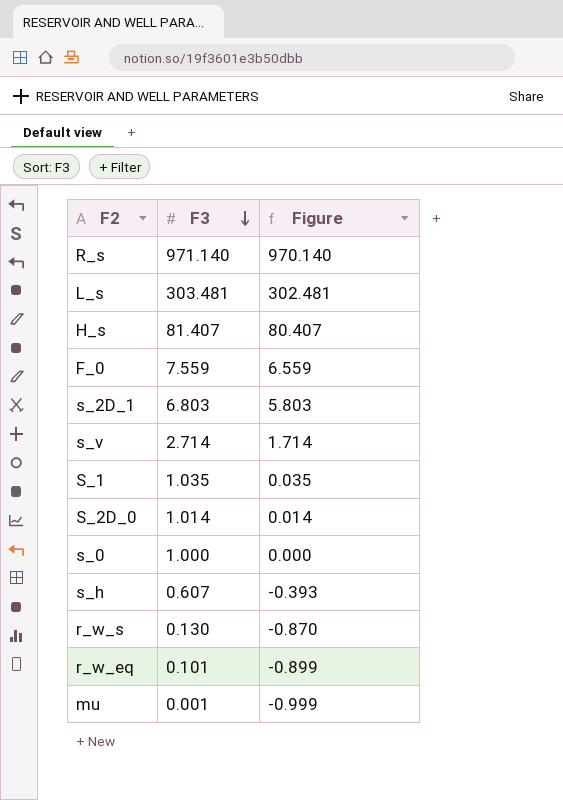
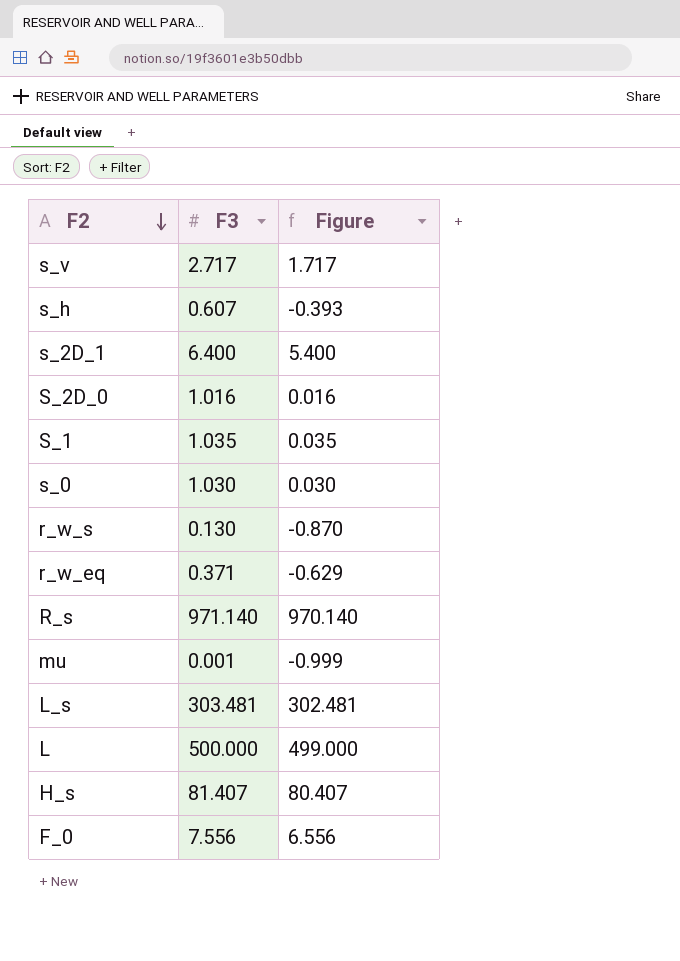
row order: F3 descending -> F2 descending
s_v | F3: 2.714 -> 2.717
s_v | Figure: 1.714 -> 1.717
s_2D_1 | F3: 6.803 -> 6.400
s_2D_1 | Figure: 5.803 -> 5.400
S_2D_0 | F3: 1.014 -> 1.016
S_2D_0 | Figure: 0.014 -> 0.016
s_0 | F3: 1.000 -> 1.030
s_0 | Figure: 0.000 -> 0.030
r_w_eq | F3: 0.101 -> 0.371
r_w_eq | Figure: -0.899 -> -0.629
row L: none -> 500.000 | 499.000
F_0 | F3: 7.559 -> 7.556
F_0 | Figure: 6.559 -> 6.556

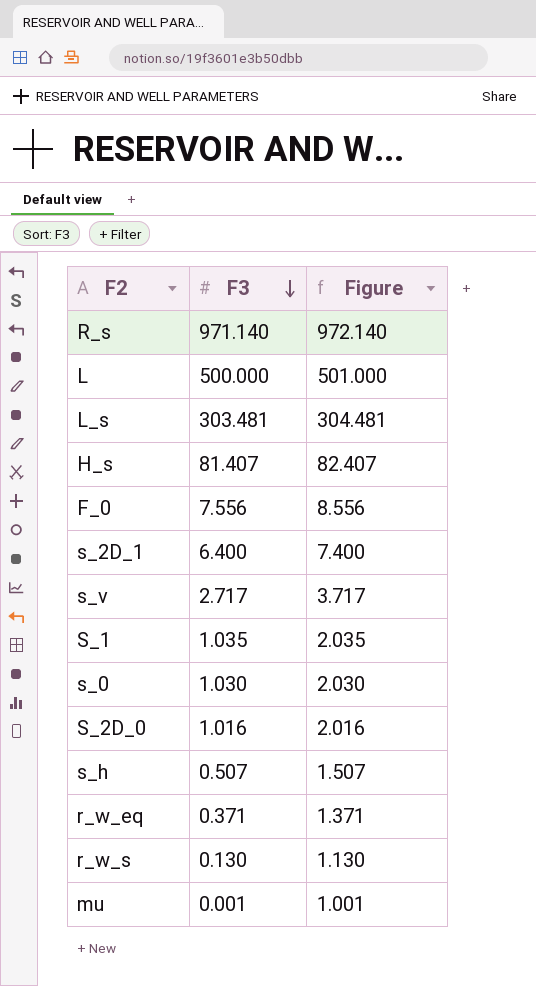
row order: F2 descending -> F3 descending
column Figure | formula: [F3] - 1 -> [F3] + 1
s_h | F3: 0.607 -> 0.507

